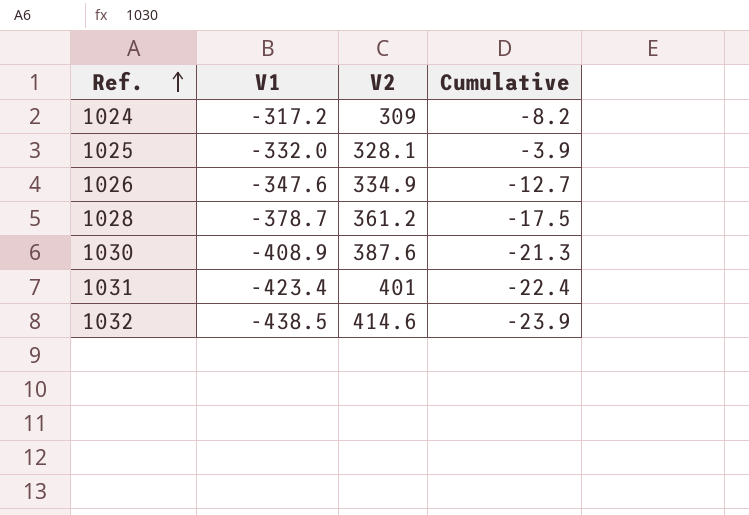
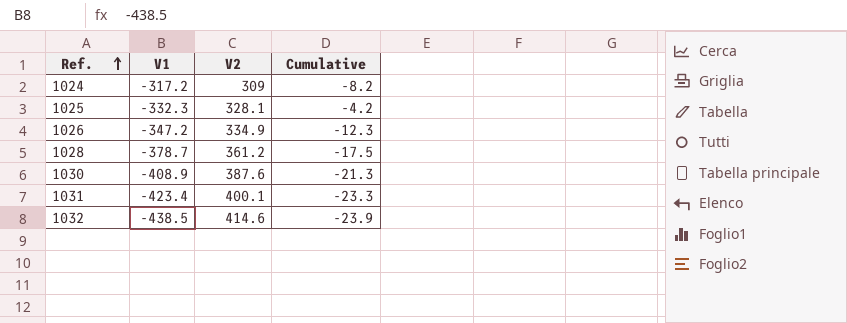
1025 | V1: -332.0 -> -332.3
1025 | Cumulative: -3.9 -> -4.2
1026 | V1: -347.6 -> -347.2
1026 | Cumulative: -12.7 -> -12.3
1031 | V2: 401 -> 400.1
1031 | Cumulative: -22.4 -> -23.3

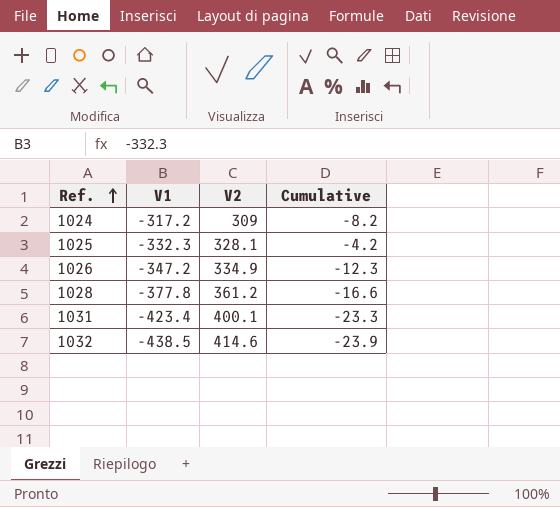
row 1030: -408.9 | 387.6 | -21.3 -> none
1028 | V1: -378.7 -> -377.8
1028 | Cumulative: -17.5 -> -16.6

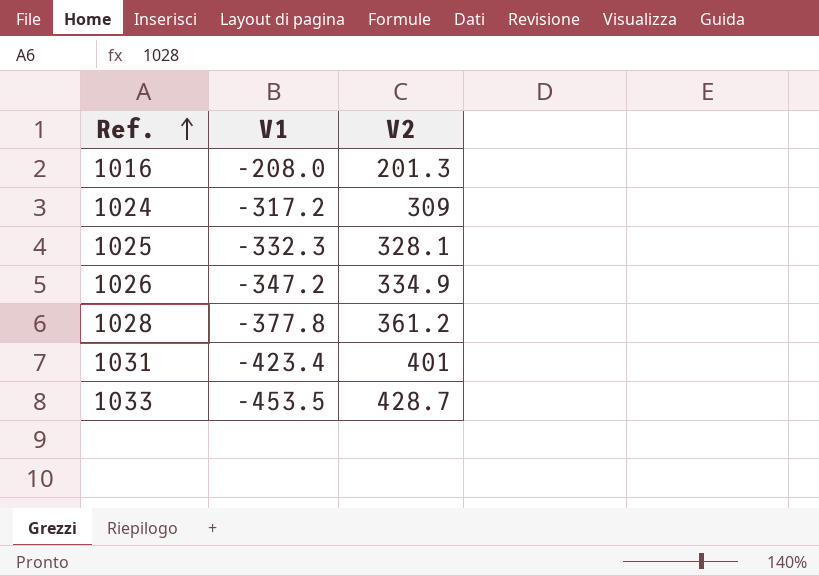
column Cumulative | formula: [V1] + [V2] -> none
row 1032: -438.5 | 414.6 | -23.9 -> none
row 1016: none -> -208.0 | 201.3
1031 | V2: 400.1 -> 401
row 1033: none -> -453.5 | 428.7

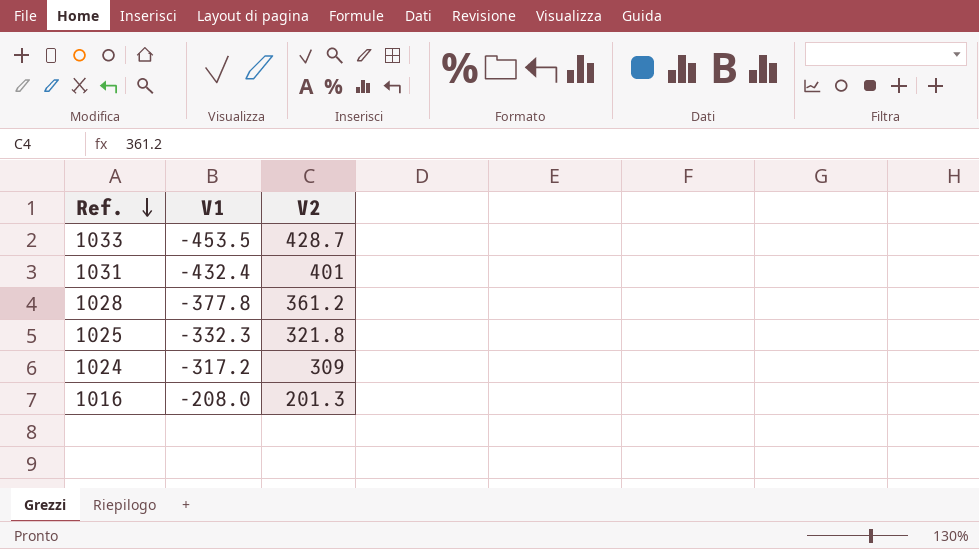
row order: Ref. ascending -> Ref. descending
row 1026: -347.2 | 334.9 -> none
1031 | V1: -423.4 -> -432.4
1025 | V2: 328.1 -> 321.8

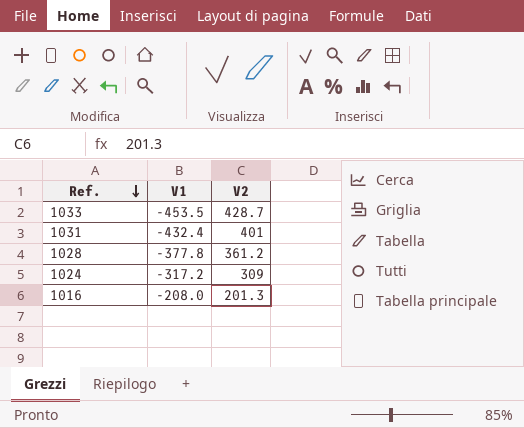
row 1025: -332.3 | 321.8 -> none

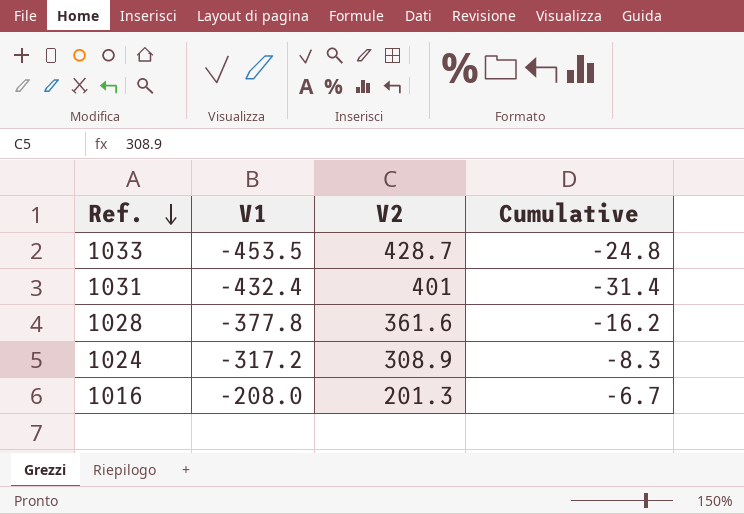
column Cumulative | formula: none -> [V1] + [V2]
1028 | V2: 361.2 -> 361.6
1024 | V2: 309 -> 308.9

